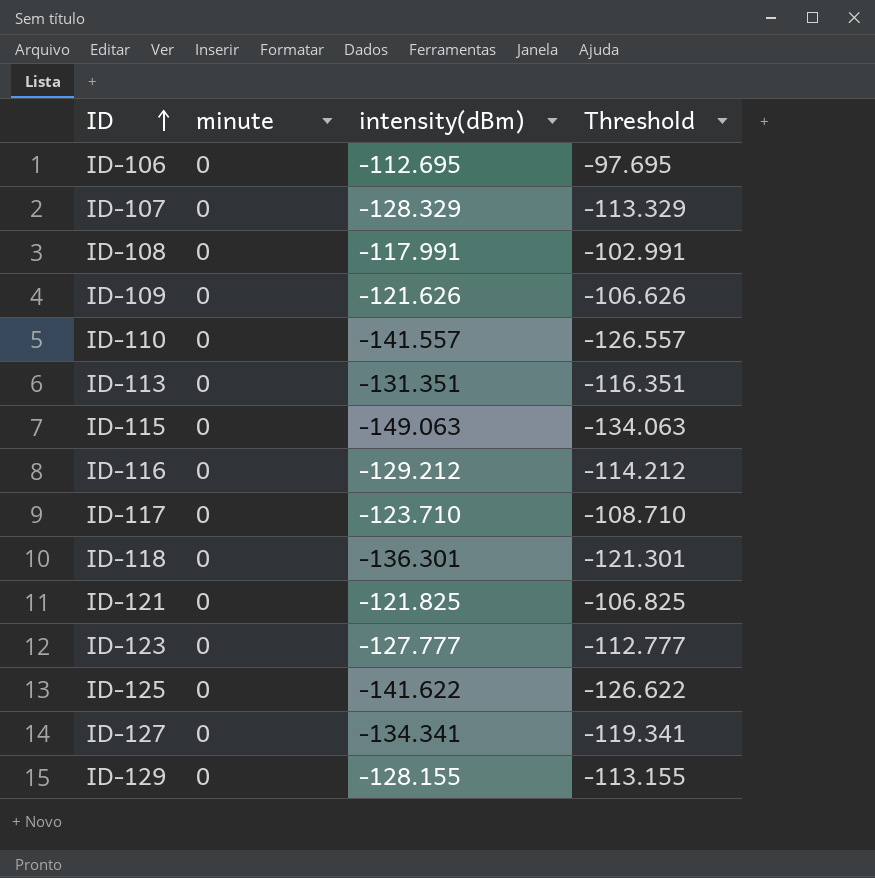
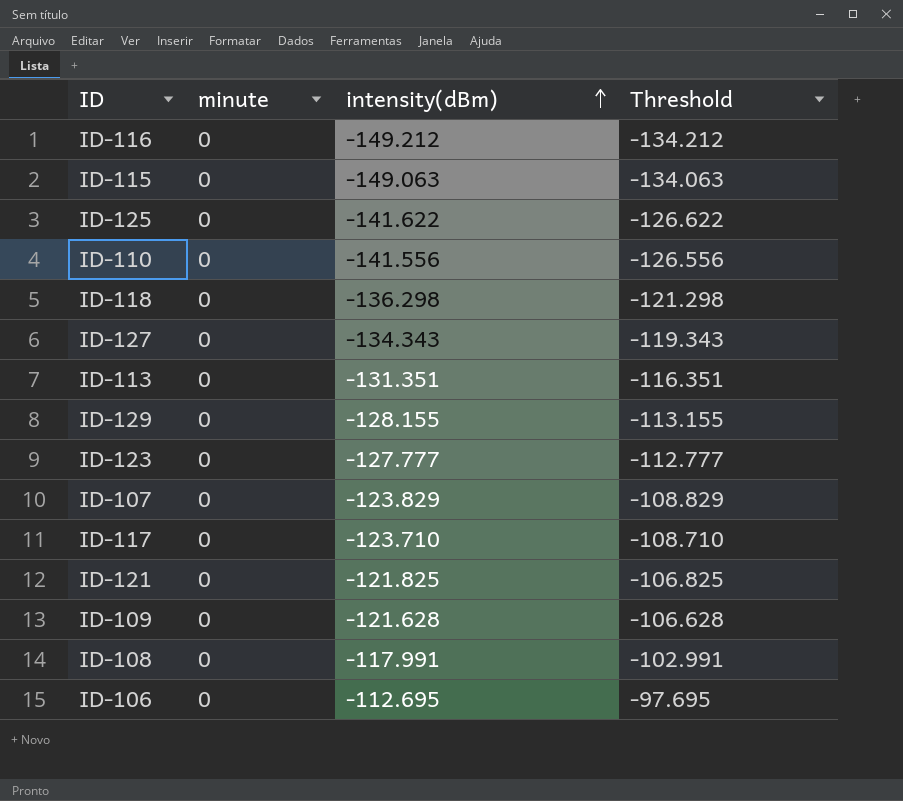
row order: ID ascending -> intensity(dBm) ascending
ID-116 | intensity(dBm): -129.212 -> -149.212
ID-116 | Threshold: -114.212 -> -134.212
ID-110 | intensity(dBm): -141.557 -> -141.556
ID-110 | Threshold: -126.557 -> -126.556
ID-118 | intensity(dBm): -136.301 -> -136.298
ID-118 | Threshold: -121.301 -> -121.298
ID-127 | intensity(dBm): -134.341 -> -134.343
ID-127 | Threshold: -119.341 -> -119.343
ID-107 | intensity(dBm): -128.329 -> -123.829
ID-107 | Threshold: -113.329 -> -108.829
ID-109 | intensity(dBm): -121.626 -> -121.628
ID-109 | Threshold: -106.626 -> -106.628

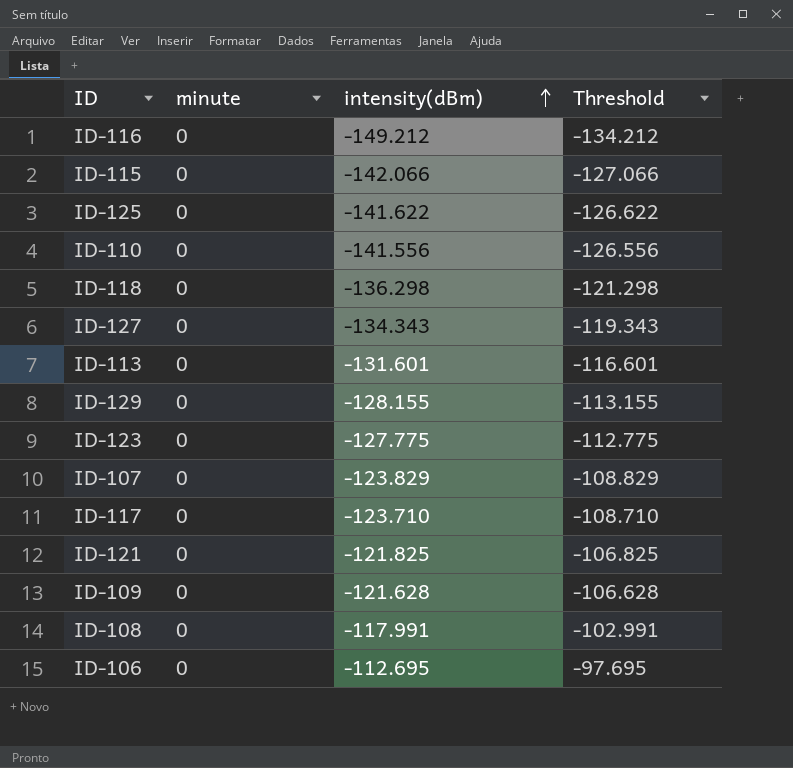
ID-115 | intensity(dBm): -149.063 -> -142.066
ID-115 | Threshold: -134.063 -> -127.066
ID-113 | intensity(dBm): -131.351 -> -131.601
ID-113 | Threshold: -116.351 -> -116.601
ID-123 | intensity(dBm): -127.777 -> -127.775
ID-123 | Threshold: -112.777 -> -112.775

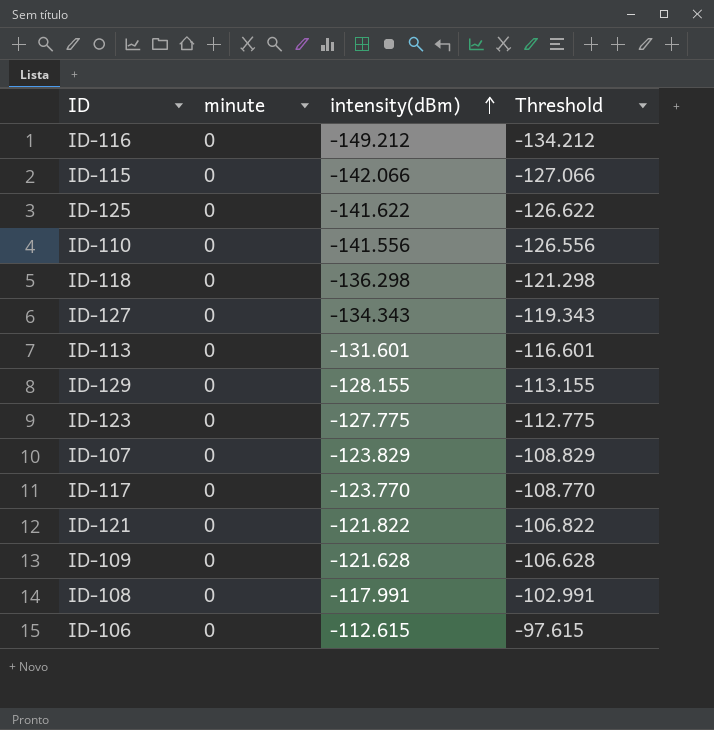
ID-117 | intensity(dBm): -123.710 -> -123.770
ID-117 | Threshold: -108.710 -> -108.770
ID-121 | intensity(dBm): -121.825 -> -121.822
ID-121 | Threshold: -106.825 -> -106.822
ID-106 | intensity(dBm): -112.695 -> -112.615
ID-106 | Threshold: -97.695 -> -97.615

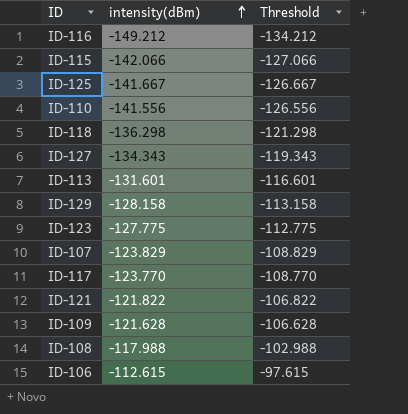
column minute | position: 2 -> none
ID-125 | intensity(dBm): -141.622 -> -141.667
ID-125 | Threshold: -126.622 -> -126.667
ID-129 | intensity(dBm): -128.155 -> -128.158
ID-129 | Threshold: -113.155 -> -113.158
ID-108 | intensity(dBm): -117.991 -> -117.988
ID-108 | Threshold: -102.991 -> -102.988

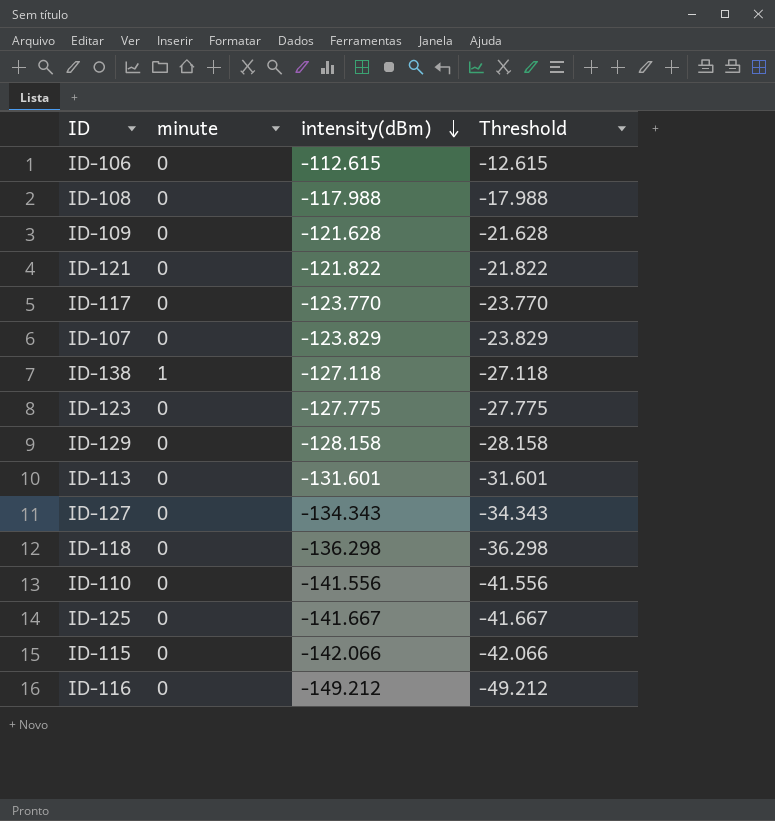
row order: intensity(dBm) ascending -> intensity(dBm) descending
column minute | position: none -> 2
column Threshold | formula: [intensity(dBm)] + 15 -> [intensity(dBm)] + 100
row ID-138: none -> 1 | -127.118 | -27.118

